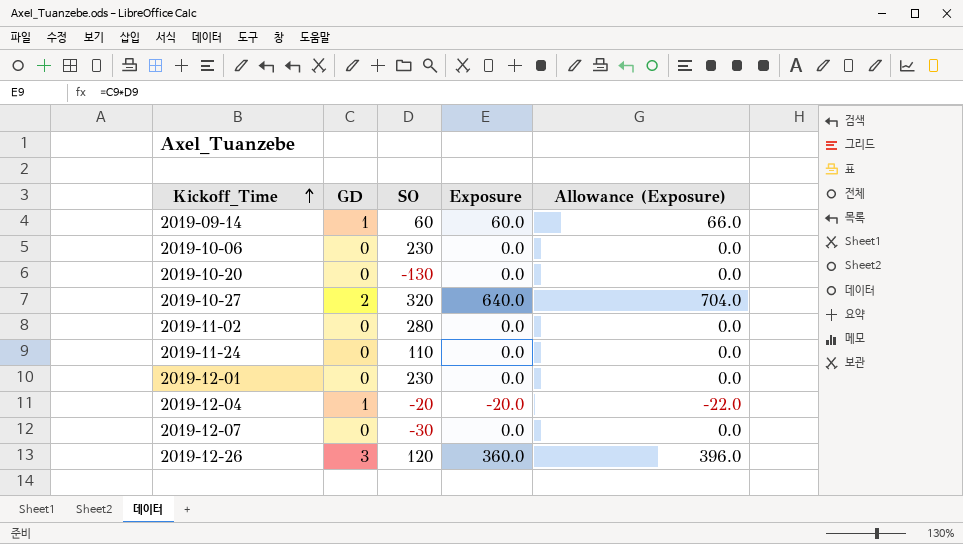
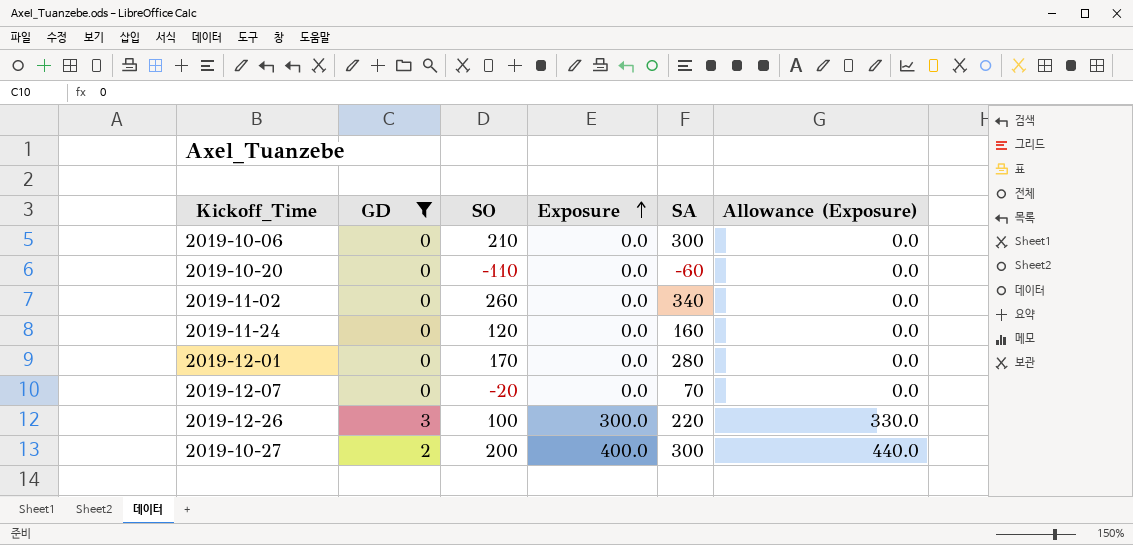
filter: none -> GD != 1
row order: Kickoff_Time ascending -> Exposure ascending
column SA | position: none -> 5
2019-10-06 | SO: 230 -> 210
2019-10-20 | SO: -130 -> -110
2019-11-02 | SO: 280 -> 260
2019-11-24 | SO: 110 -> 120
2019-12-01 | SO: 230 -> 170
2019-12-07 | SO: -30 -> -20
2019-12-26 | SO: 120 -> 100
2019-12-26 | Exposure: 360.0 -> 300.0
2019-12-26 | Allowance (Exposure): 396.0 -> 330.0
2019-10-27 | SO: 320 -> 200
2019-10-27 | Exposure: 640.0 -> 400.0
2019-10-27 | Allowance (Exposure): 704.0 -> 440.0

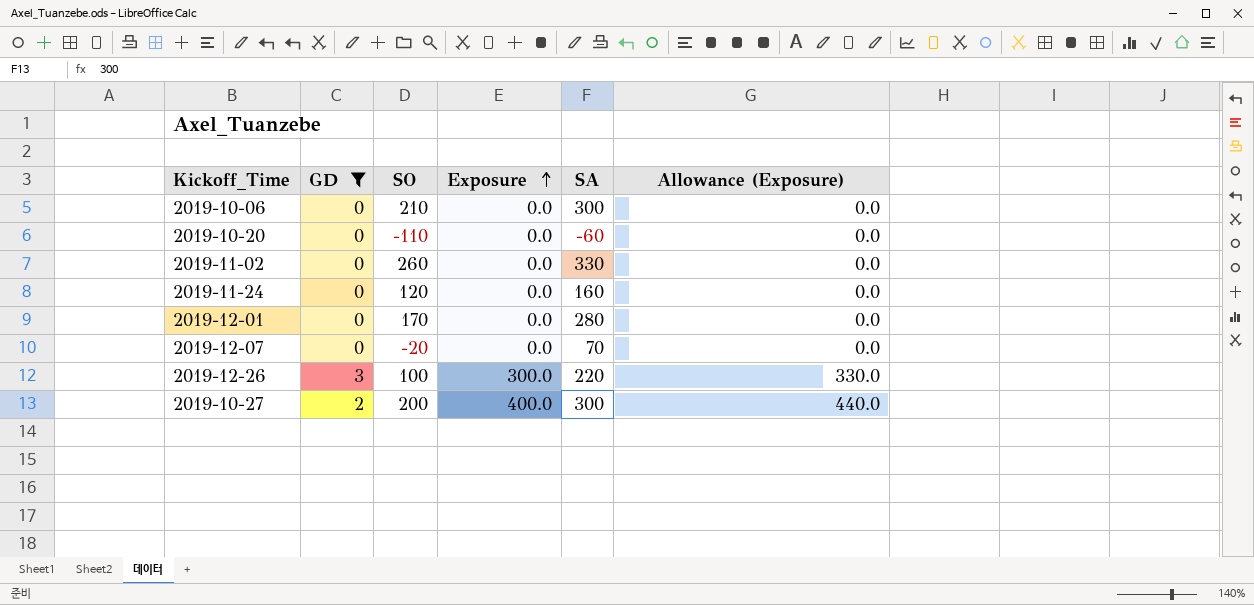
2019-11-02 | SA: 340 -> 330

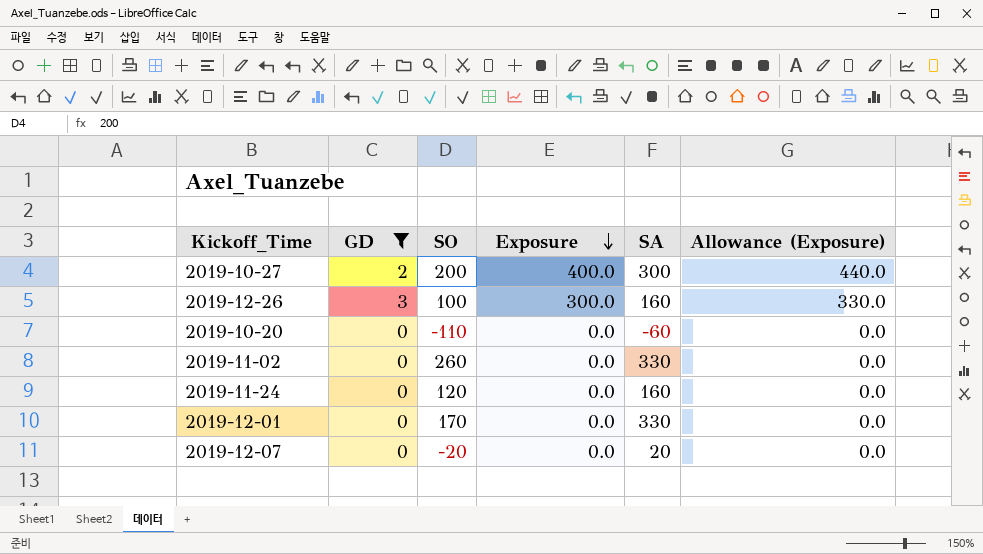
row order: Exposure ascending -> Exposure descending
row 2019-10-06: 0 | 210 | 0.0 | 300 | 0.0 -> none
2019-12-26 | SA: 220 -> 160
2019-12-01 | SA: 280 -> 330
2019-12-07 | SA: 70 -> 20

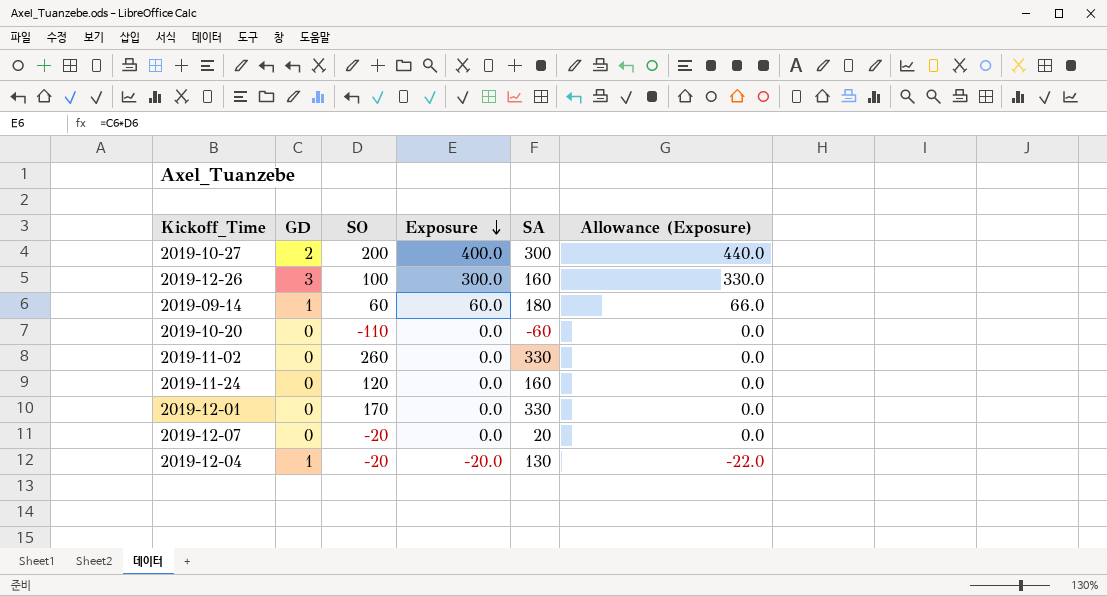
filter: GD != 1 -> none

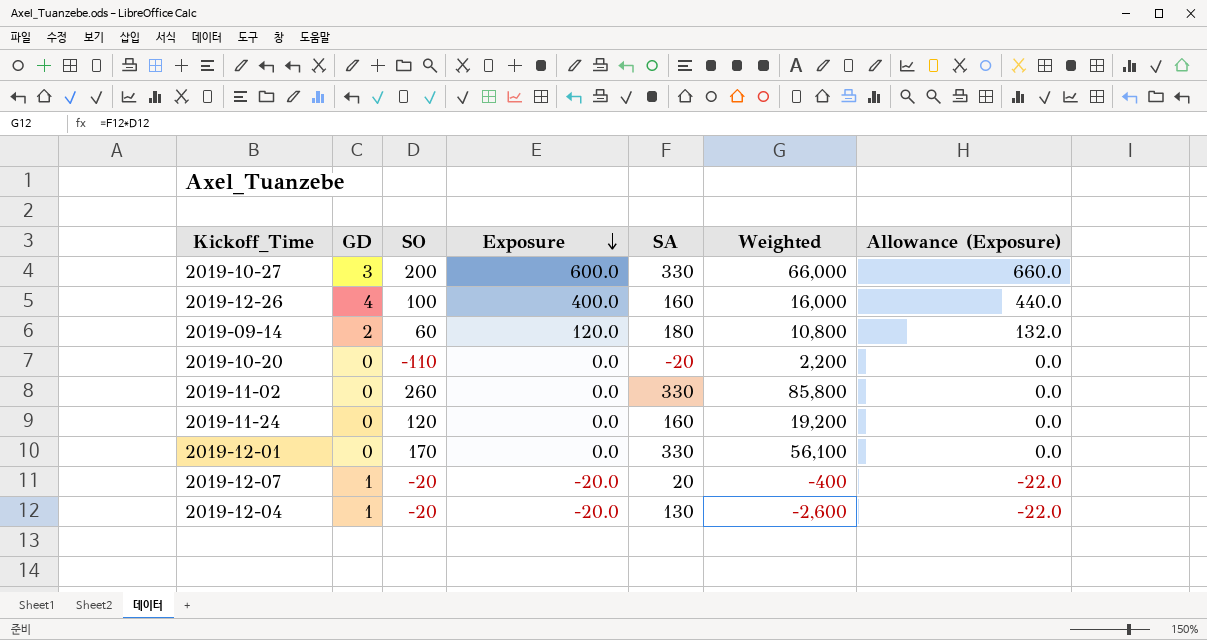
column Weighted | formula: none -> [SO] * [SA]
2019-10-27 | GD: 2 -> 3
2019-10-27 | Exposure: 400.0 -> 600.0
2019-10-27 | SA: 300 -> 330
2019-10-27 | Allowance (Exposure): 440.0 -> 660.0
2019-12-26 | GD: 3 -> 4
2019-12-26 | Exposure: 300.0 -> 400.0
2019-12-26 | Allowance (Exposure): 330.0 -> 440.0
2019-09-14 | GD: 1 -> 2
2019-09-14 | Exposure: 60.0 -> 120.0
2019-09-14 | Allowance (Exposure): 66.0 -> 132.0
2019-10-20 | SA: -60 -> -20
2019-12-07 | GD: 0 -> 1
2019-12-07 | Exposure: 0.0 -> -20.0
2019-12-07 | Allowance (Exposure): 0.0 -> -22.0

